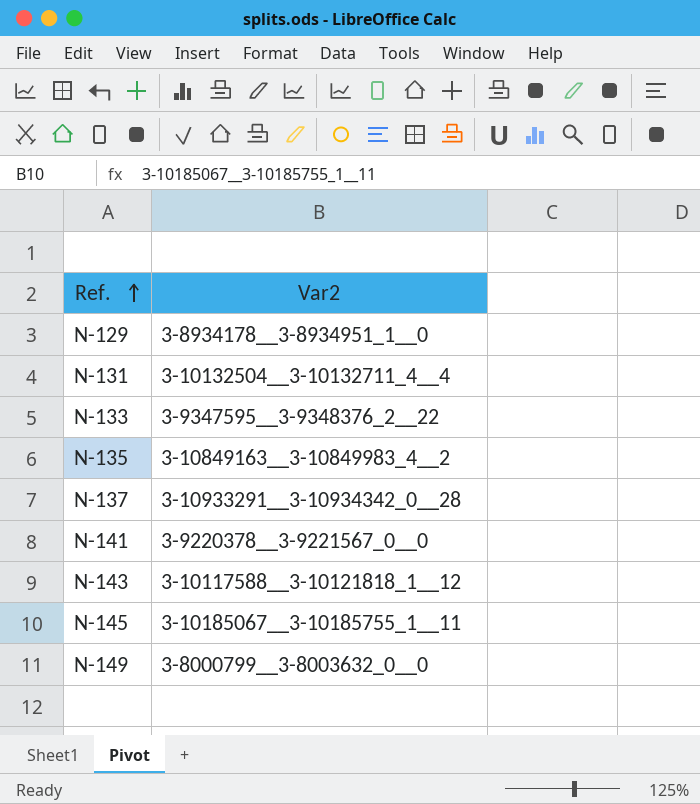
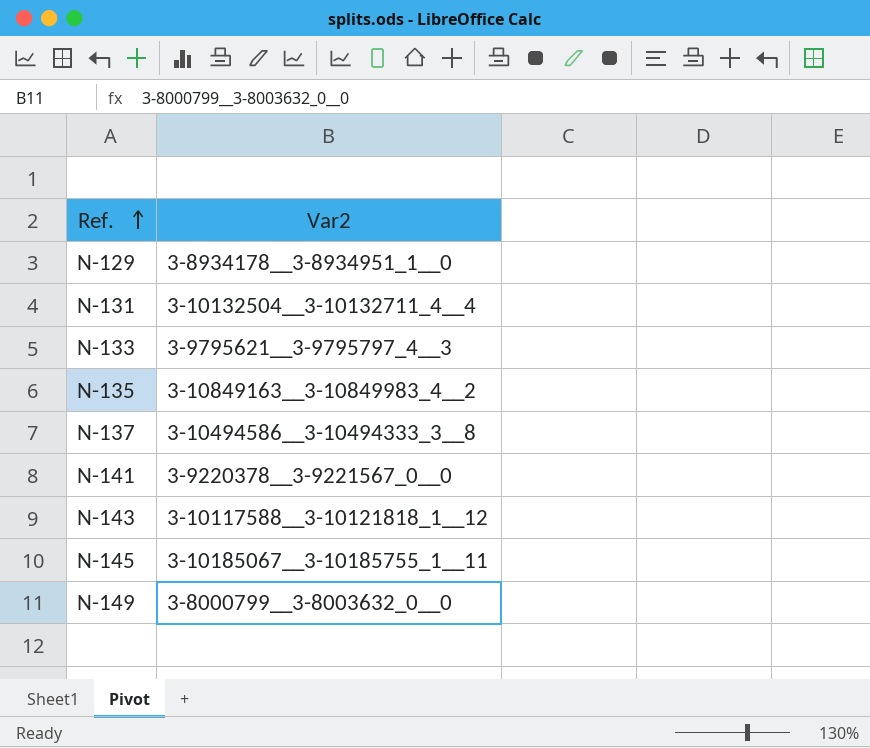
N-133 | Var2: 3-9347595__3-9348376_2__22 -> 3-9795621__3-9795797_4__3
N-137 | Var2: 3-10933291__3-10934342_0__28 -> 3-10494586__3-10494333_3__8

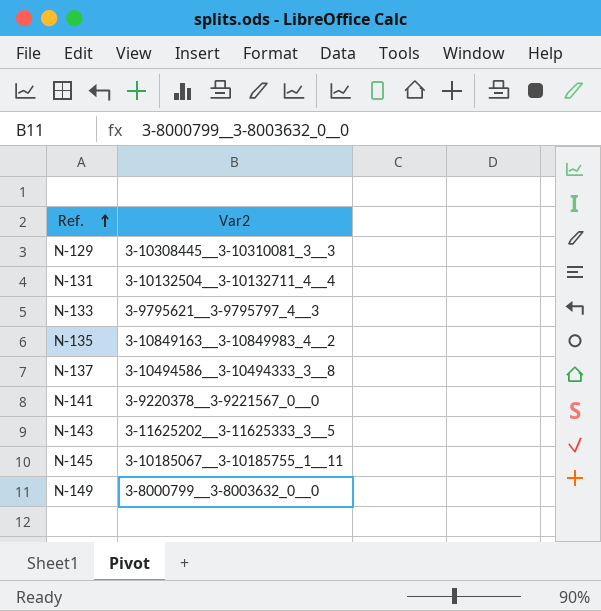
N-129 | Var2: 3-8934178__3-8934951_1__0 -> 3-10308445__3-10310081_3__3
N-143 | Var2: 3-10117588__3-10121818_1__12 -> 3-11625202__3-11625333_3__5

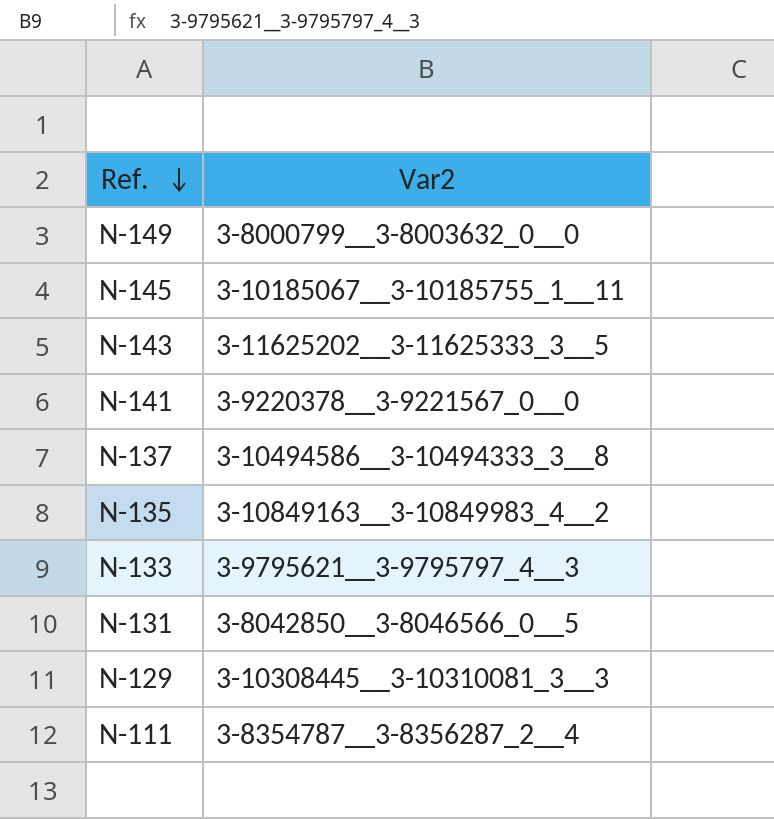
row order: Ref. ascending -> Ref. descending
N-131 | Var2: 3-10132504__3-10132711_4__4 -> 3-8042850__3-8046566_0__5
row N-111: none -> 3-8354787__3-8356287_2__4

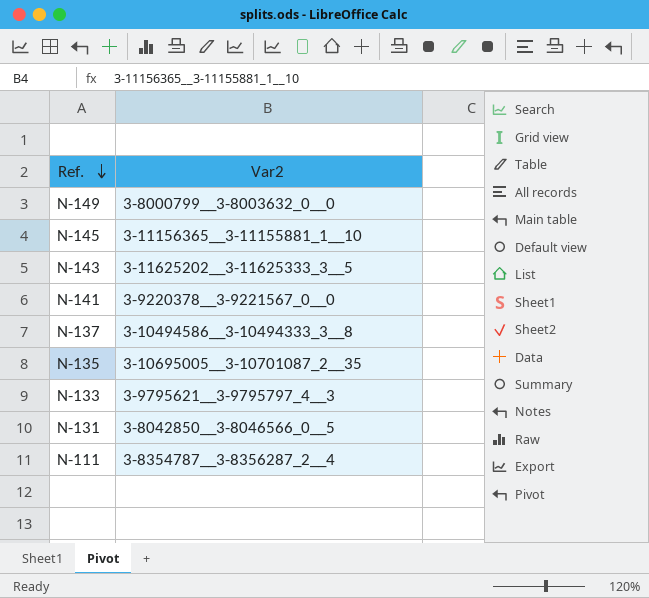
row N-129: 3-10308445__3-10310081_3__3 -> none
N-145 | Var2: 3-10185067__3-10185755_1__11 -> 3-11156365__3-11155881_1__10
N-135 | Var2: 3-10849163__3-10849983_4__2 -> 3-10695005__3-10701087_2__35

